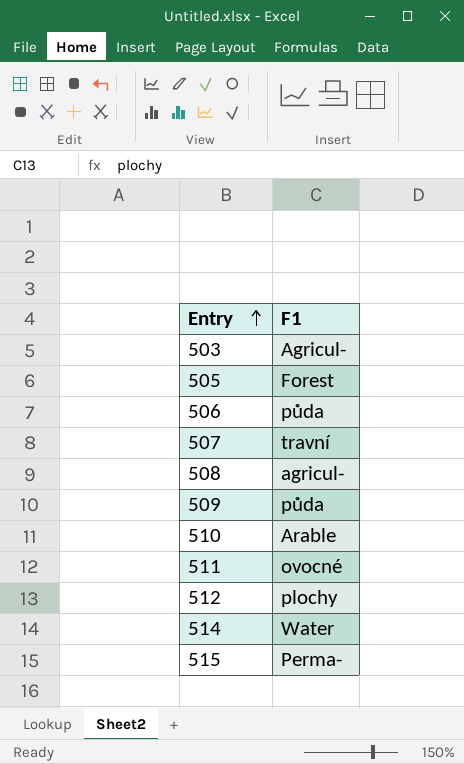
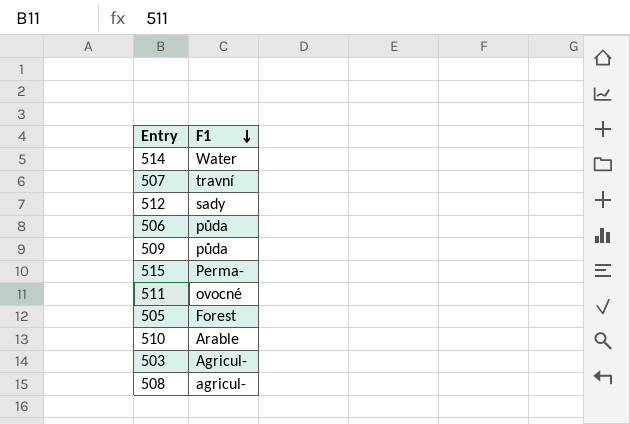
row order: Entry ascending -> F1 descending
512 | F1: plochy -> sady

